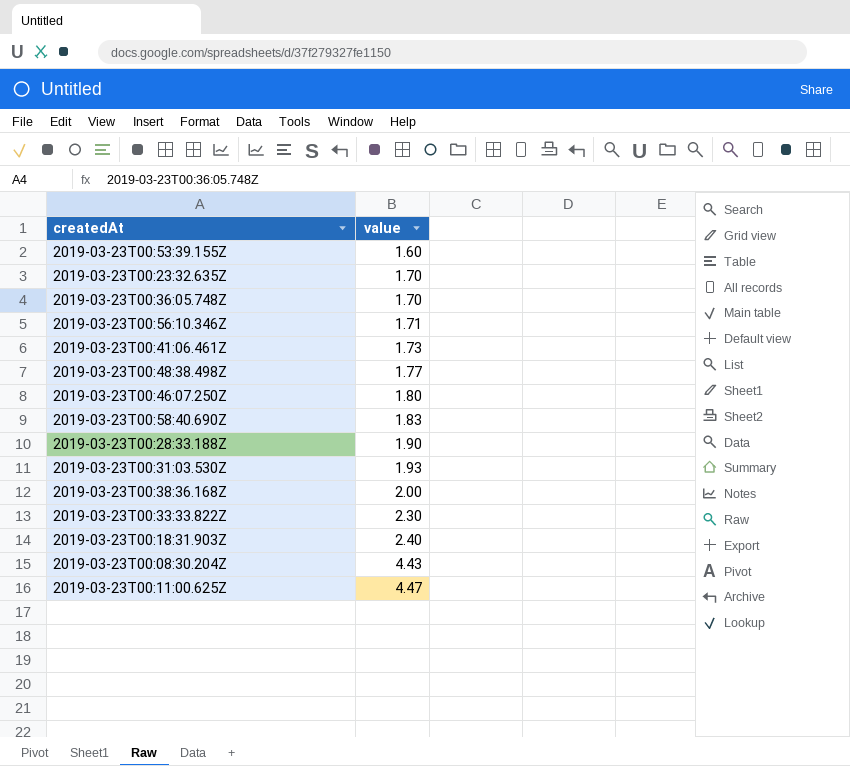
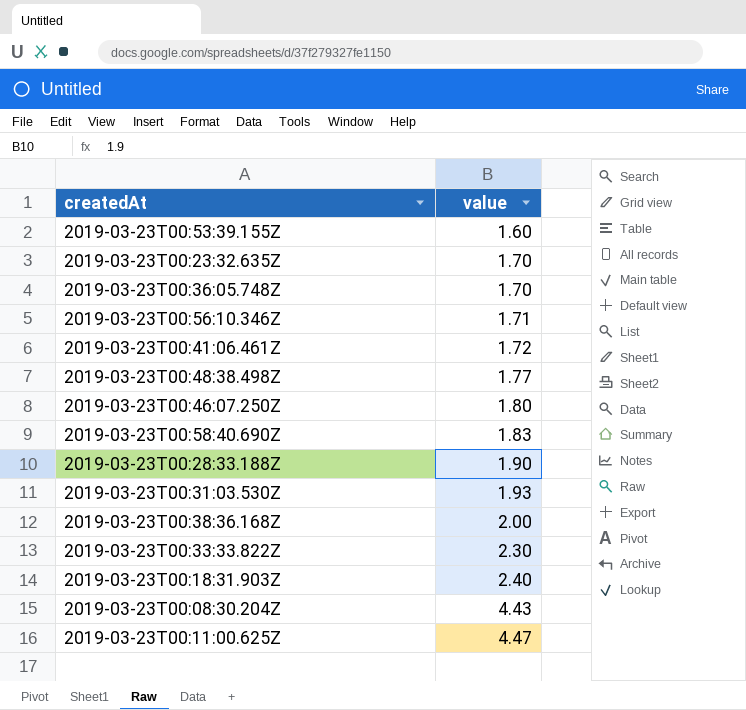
2019-03-23T00:41:06.461Z | value: 1.73 -> 1.72

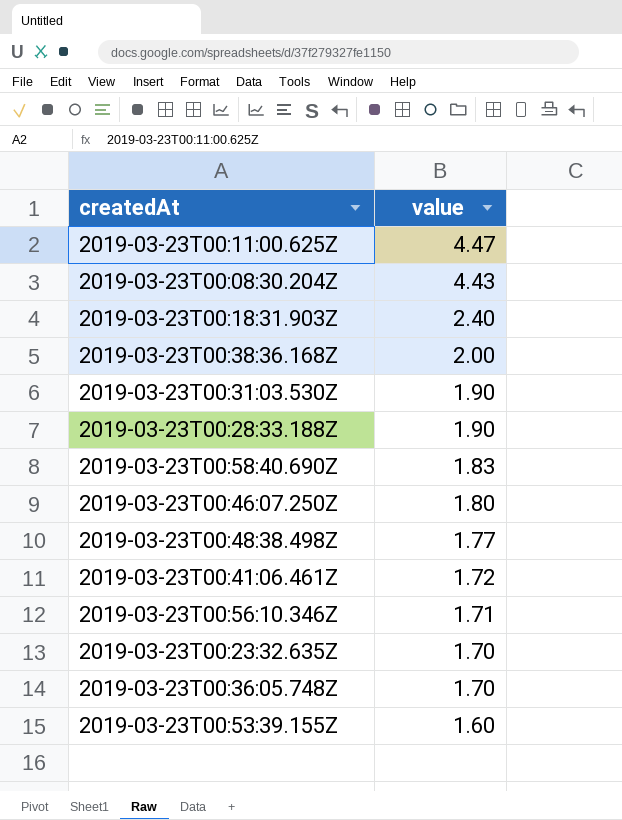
row order: value ascending -> value descending
row 2019-03-23T00:33:33.822Z: 2.30 -> none
2019-03-23T00:31:03.530Z | value: 1.93 -> 1.90

